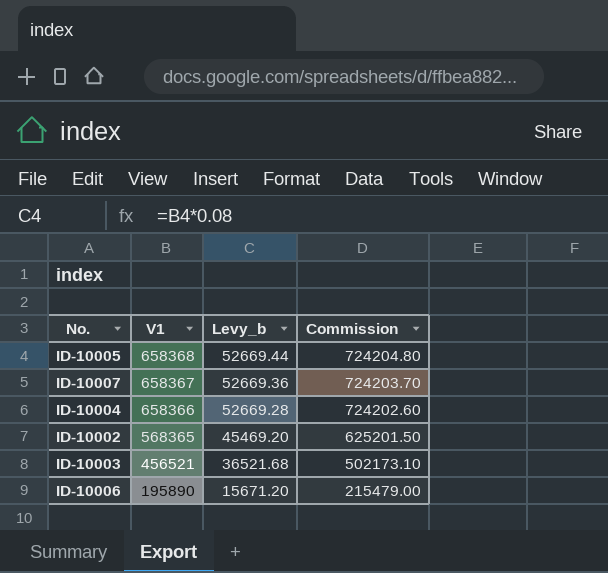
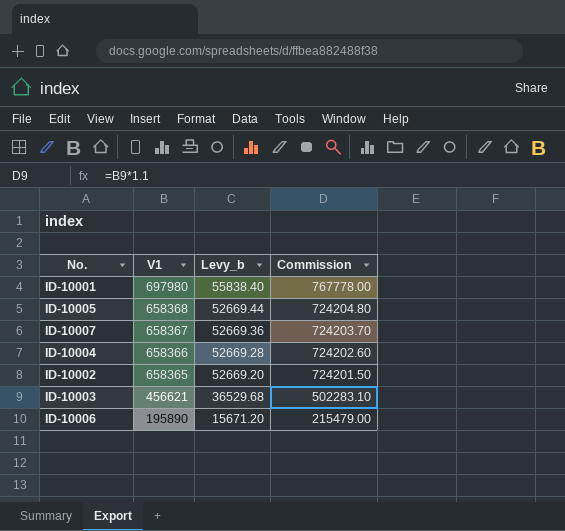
row ID-10001: none -> 697980 | 55838.40 | 767778.00
ID-10002 | V1: 568365 -> 658365
ID-10002 | Levy_b: 45469.20 -> 52669.20
ID-10002 | Commission: 625201.50 -> 724201.50
ID-10003 | V1: 456521 -> 456621
ID-10003 | Levy_b: 36521.68 -> 36529.68
ID-10003 | Commission: 502173.10 -> 502283.10

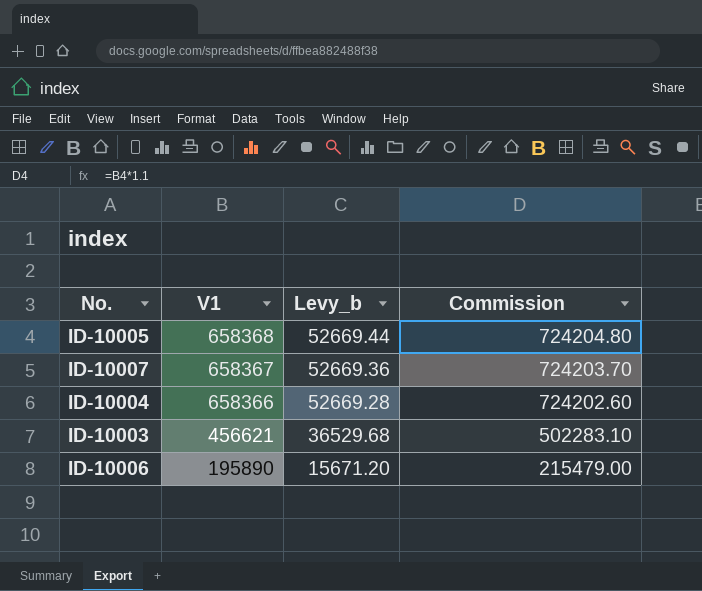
row ID-10001: 697980 | 55838.40 | 767778.00 -> none
row ID-10002: 658365 | 52669.20 | 724201.50 -> none

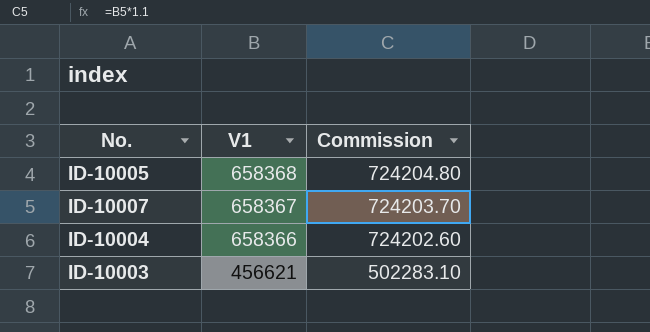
column Levy_b | formula: [V1] * 0.08 -> none
row ID-10006: 195890 | 15671.20 | 215479.00 -> none

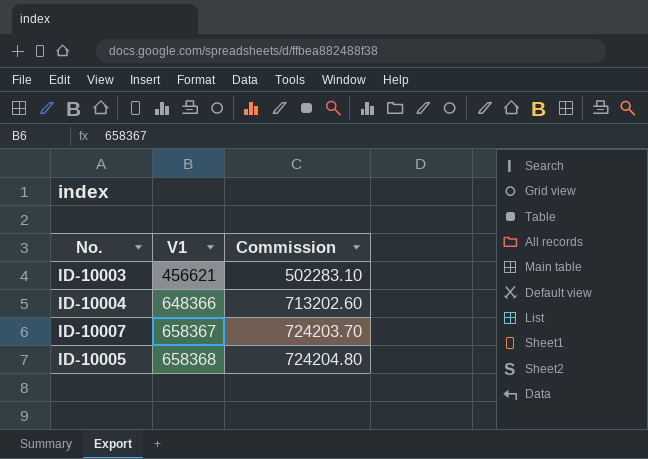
row order: V1 descending -> V1 ascending
ID-10004 | V1: 658366 -> 648366
ID-10004 | Commission: 724202.60 -> 713202.60

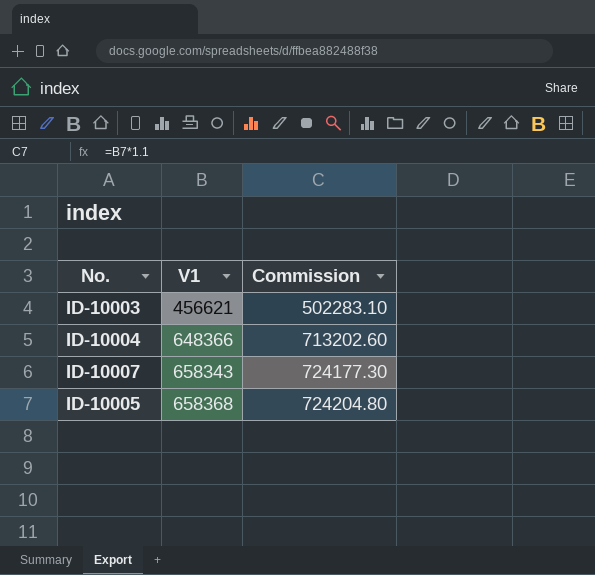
ID-10007 | V1: 658367 -> 658343
ID-10007 | Commission: 724203.70 -> 724177.30

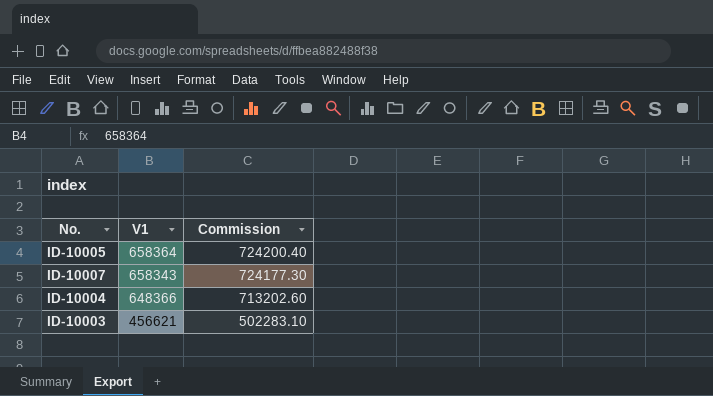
row order: V1 ascending -> V1 descending
ID-10005 | V1: 658368 -> 658364
ID-10005 | Commission: 724204.80 -> 724200.40

